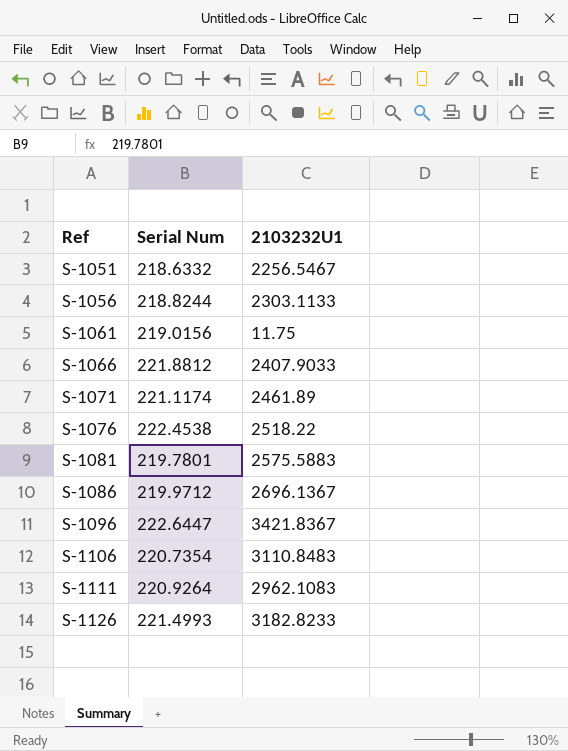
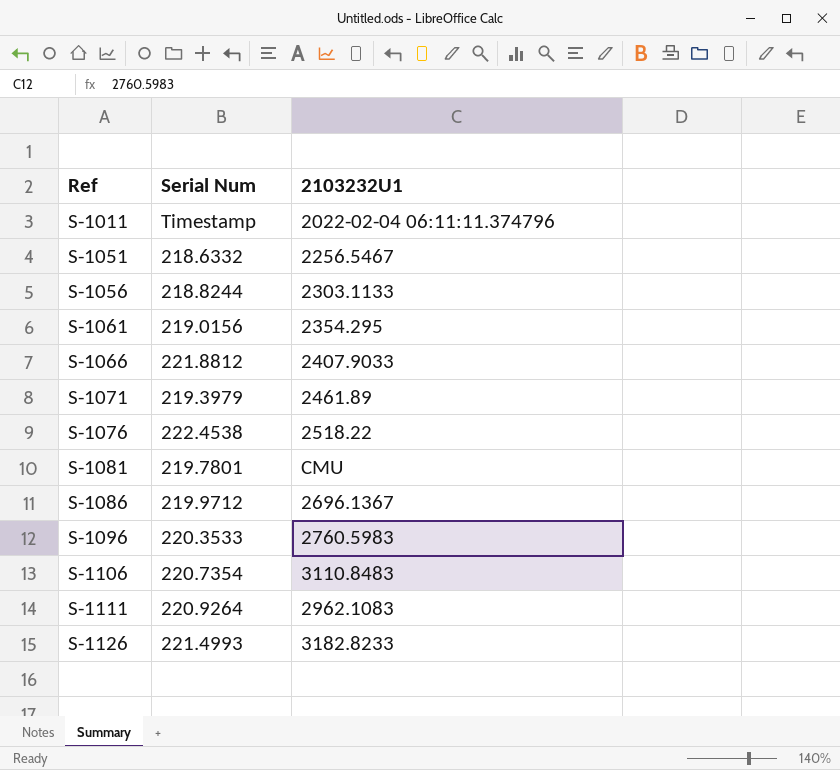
row S-1011: none -> Timestamp | 2022-02-04 06:11:11.374796
S-1061 | 2103232U1: 11.75 -> 2354.295
S-1071 | Serial Num: 221.1174 -> 219.3979
S-1081 | 2103232U1: 2575.5883 -> CMU
S-1096 | Serial Num: 222.6447 -> 220.3533
S-1096 | 2103232U1: 3421.8367 -> 2760.5983

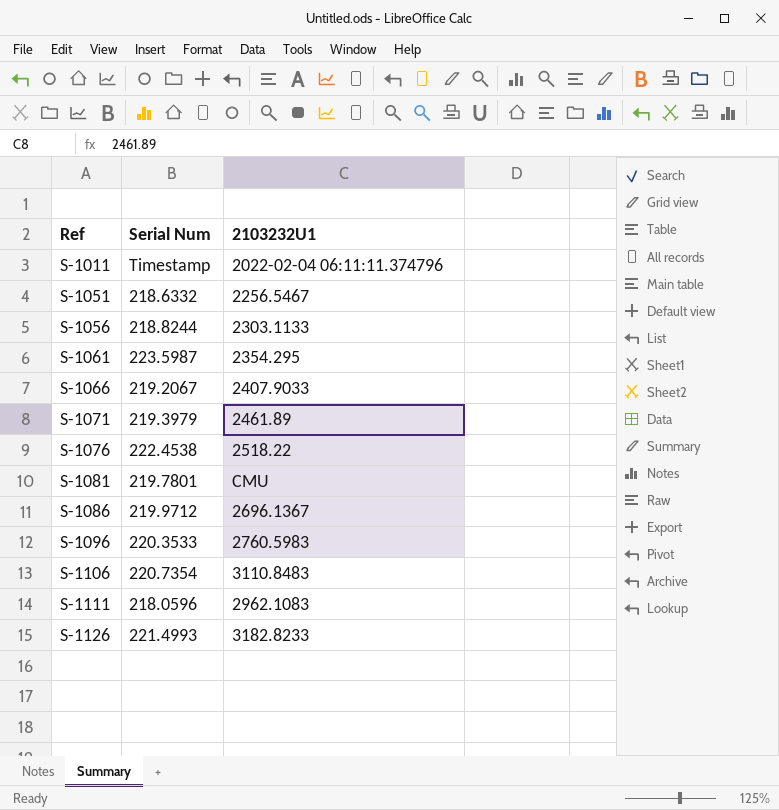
S-1061 | Serial Num: 219.0156 -> 223.5987
S-1066 | Serial Num: 221.8812 -> 219.2067
S-1111 | Serial Num: 220.9264 -> 218.0596

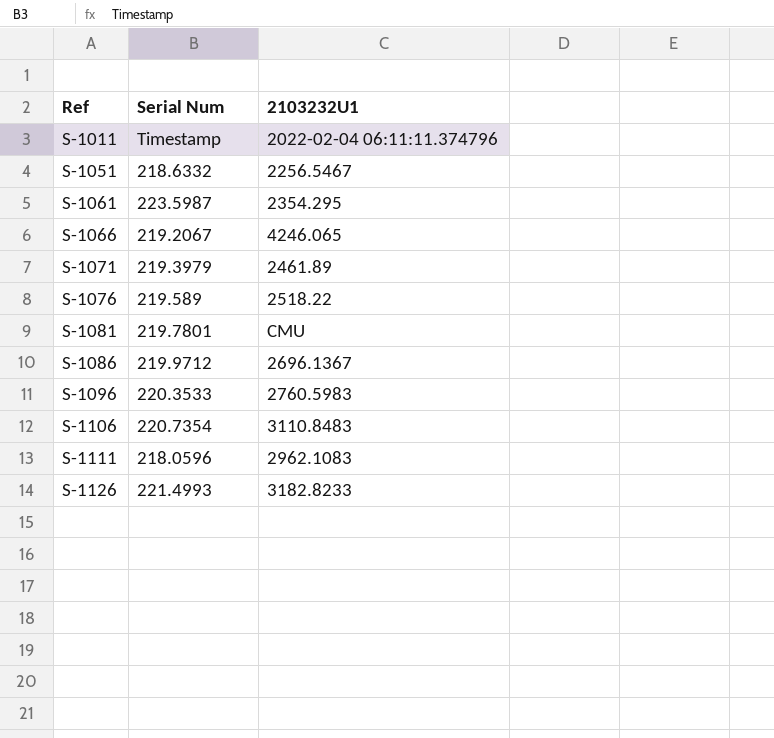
row S-1056: 218.8244 | 2303.1133 -> none
S-1066 | 2103232U1: 2407.9033 -> 4246.065
S-1076 | Serial Num: 222.4538 -> 219.589

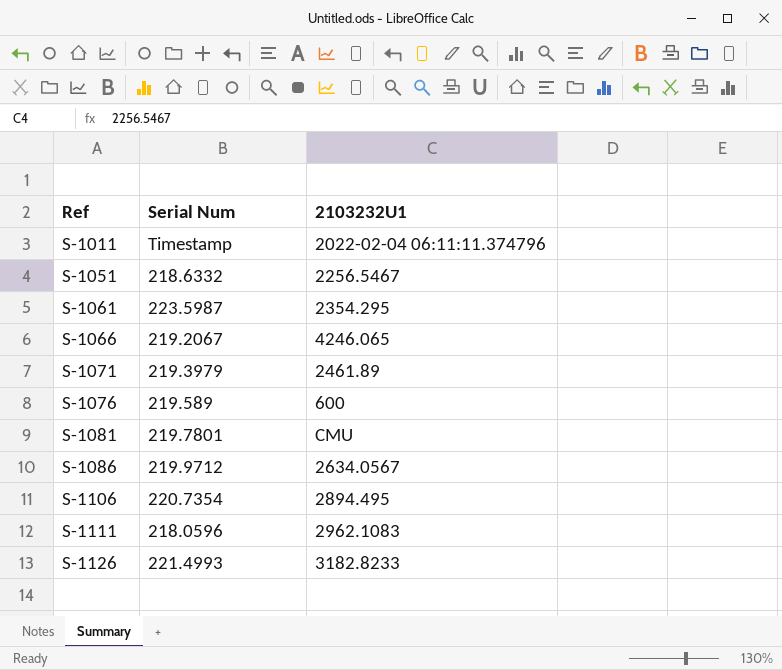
row S-1096: 220.3533 | 2760.5983 -> none
S-1076 | 2103232U1: 2518.22 -> 600
S-1086 | 2103232U1: 2696.1367 -> 2634.0567
S-1106 | 2103232U1: 3110.8483 -> 2894.495

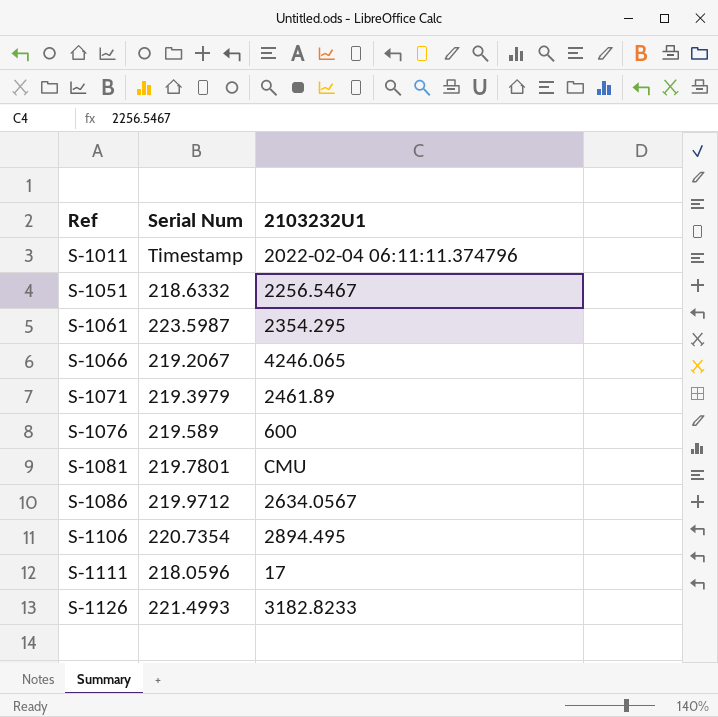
S-1111 | 2103232U1: 2962.1083 -> 17

